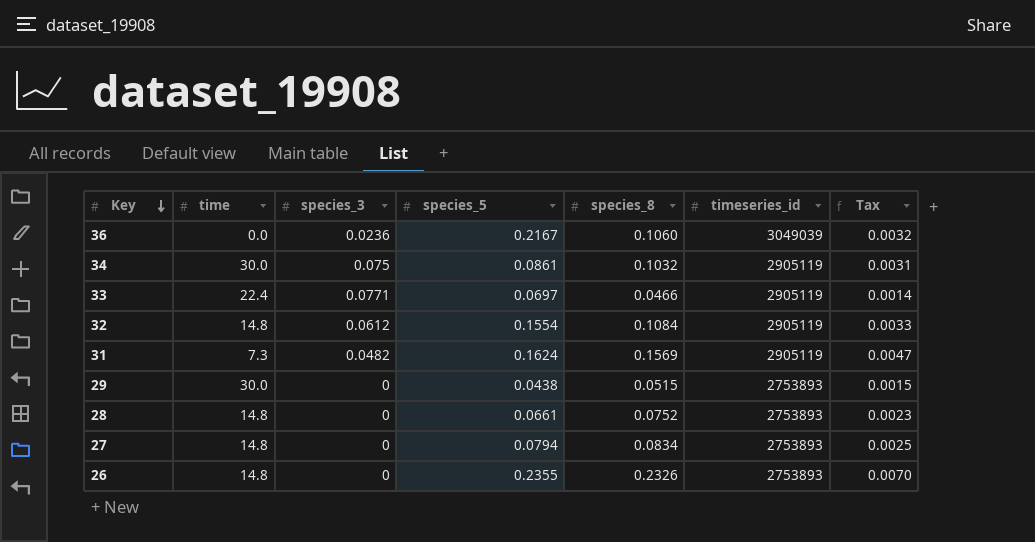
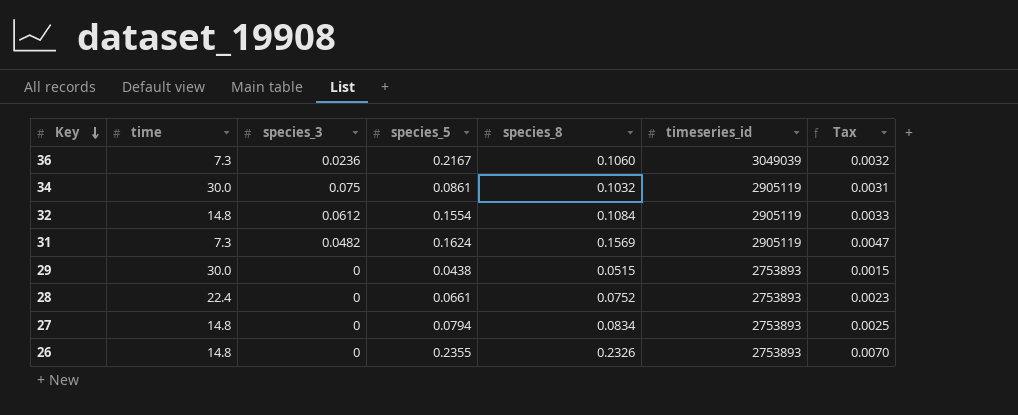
row 33: 22.4 | 0.0771 | 0.0697 | 0.0466 | 2905119 | 0.0014 -> none
36 | time: 0.0 -> 7.3
28 | time: 14.8 -> 22.4

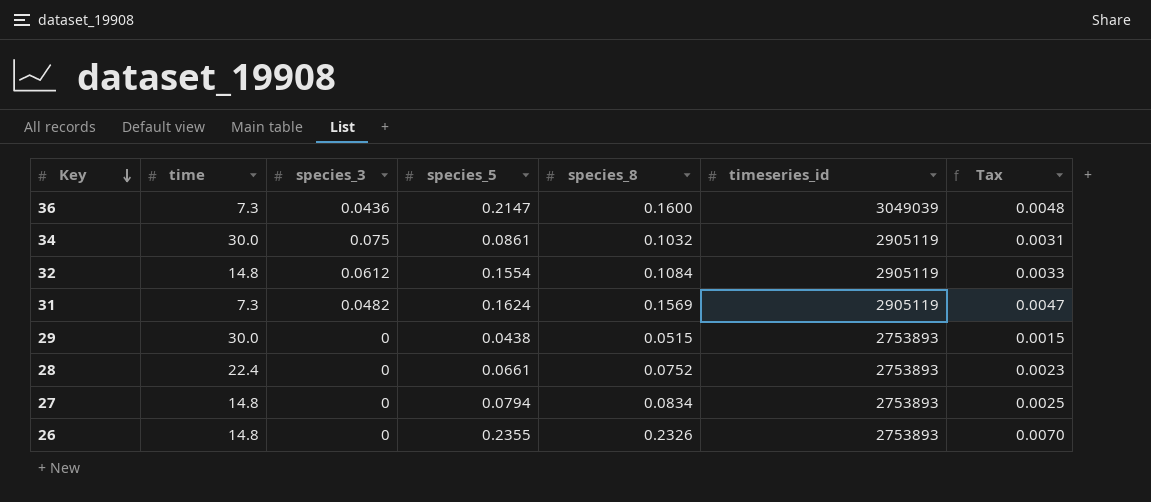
36 | species_3: 0.0236 -> 0.0436
36 | species_5: 0.2167 -> 0.2147
36 | species_8: 0.1060 -> 0.1600
36 | Tax: 0.0032 -> 0.0048

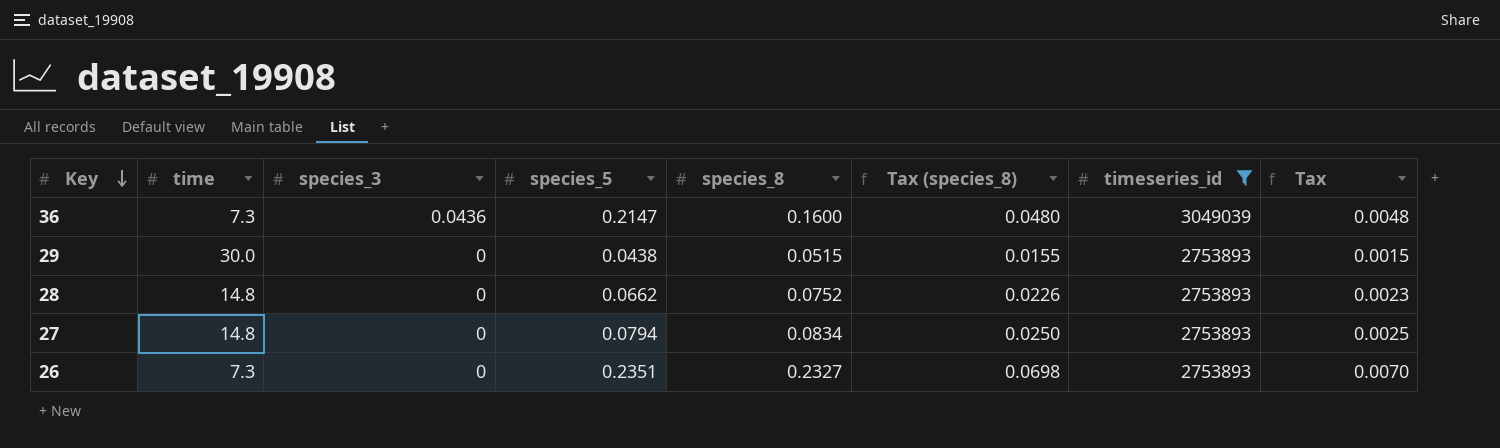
filter: none -> timeseries_id != 2905119
column Tax (species_8) | formula: none -> [species_8] * 0.3
28 | time: 22.4 -> 14.8
28 | species_5: 0.0661 -> 0.0662
26 | time: 14.8 -> 7.3
26 | species_5: 0.2355 -> 0.2351
26 | species_8: 0.2326 -> 0.2327

